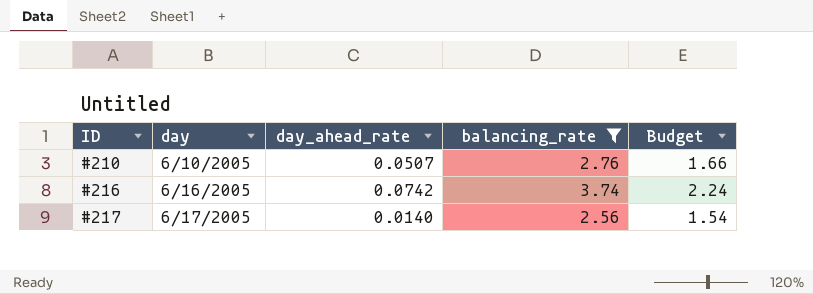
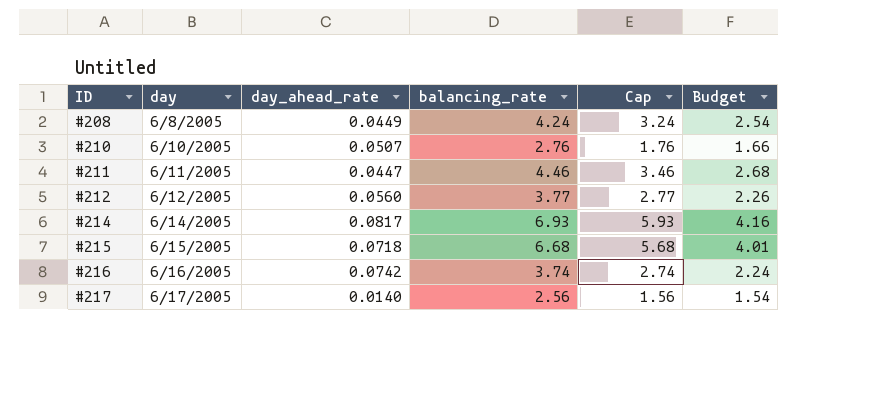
filter: balancing_rate <= 3.74 -> none
column Cap | formula: none -> [balancing_rate] - 1

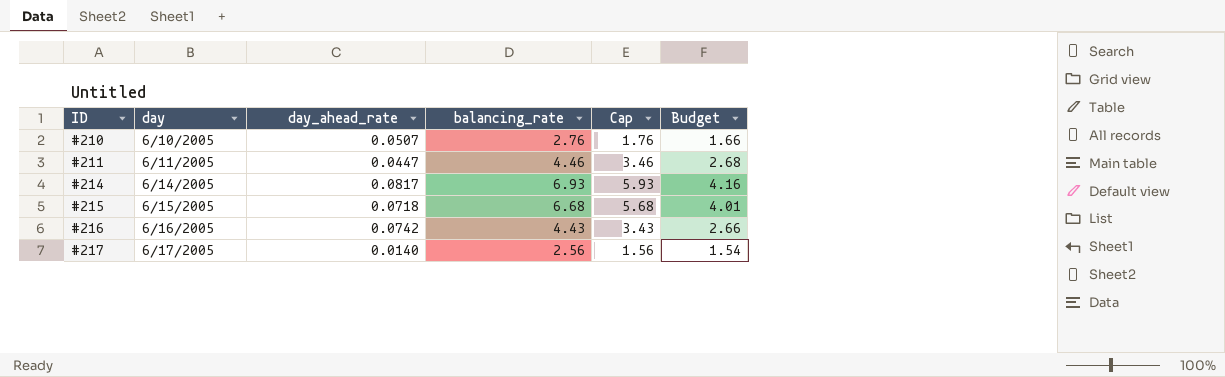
row #208: 6/8/2005 | 0.0449 | 4.24 | 3.24 | 2.54 -> none
row #212: 6/12/2005 | 0.0560 | 3.77 | 2.77 | 2.26 -> none
#216 | balancing_rate: 3.74 -> 4.43
#216 | Cap: 2.74 -> 3.43
#216 | Budget: 2.24 -> 2.66

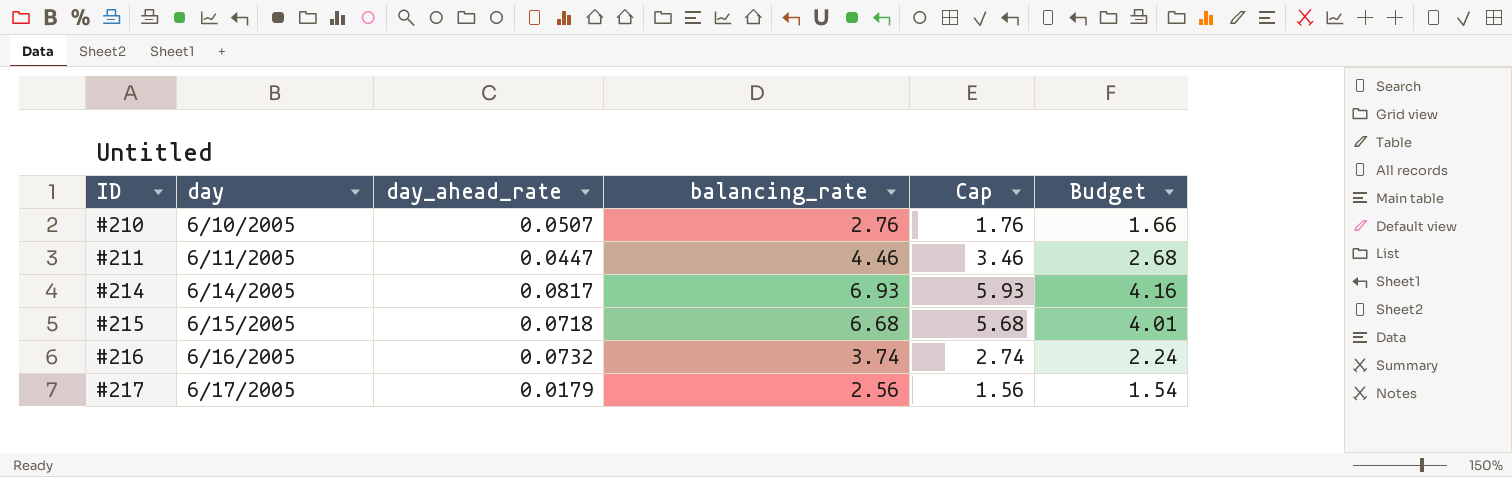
#216 | day_ahead_rate: 0.0742 -> 0.0732
#216 | balancing_rate: 4.43 -> 3.74
#216 | Cap: 3.43 -> 2.74
#216 | Budget: 2.66 -> 2.24
#217 | day_ahead_rate: 0.0140 -> 0.0179

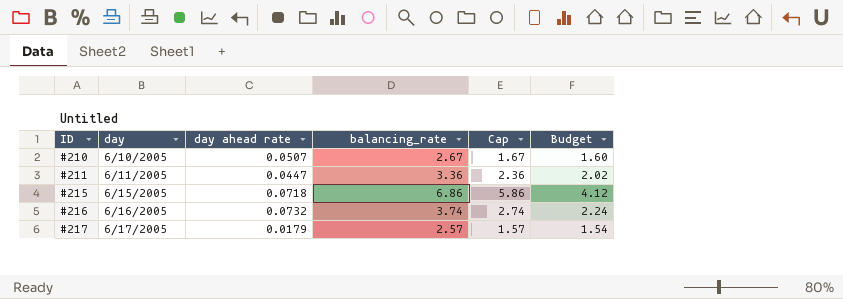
column name: day_ahead_rate -> day ahead rate
row #214: 6/14/2005 | 0.0817 | 6.93 | 5.93 | 4.16 -> none
#210 | balancing_rate: 2.76 -> 2.67
#210 | Cap: 1.76 -> 1.67
#210 | Budget: 1.66 -> 1.60
#211 | balancing_rate: 4.46 -> 3.36
#211 | Cap: 3.46 -> 2.36
#211 | Budget: 2.68 -> 2.02
#215 | balancing_rate: 6.68 -> 6.86
#215 | Cap: 5.68 -> 5.86
#215 | Budget: 4.01 -> 4.12
#217 | balancing_rate: 2.56 -> 2.57
#217 | Cap: 1.56 -> 1.57

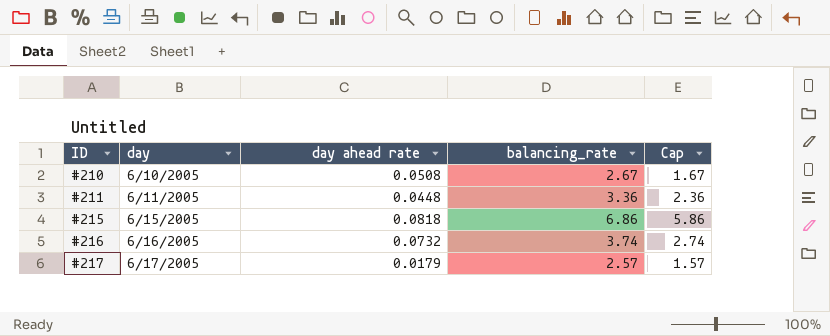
column Budget | formula: [balancing_rate] * 0.6 -> none
#210 | day ahead rate: 0.0507 -> 0.0508
#211 | day ahead rate: 0.0447 -> 0.0448
#215 | day ahead rate: 0.0718 -> 0.0818

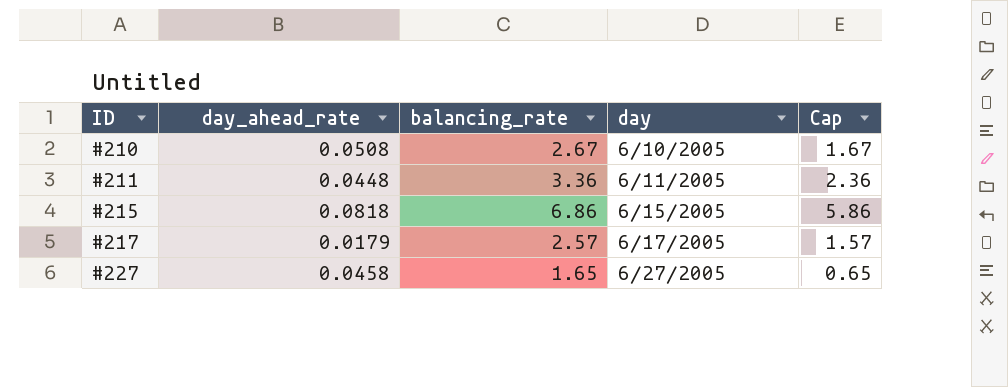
column name: day ahead rate -> day_ahead_rate
column day | position: 2 -> 4
row #216: 6/16/2005 | 0.0732 | 3.74 | 2.74 -> none
row #227: none -> 0.0458 | 1.65 | 6/27/2005 | 0.65

